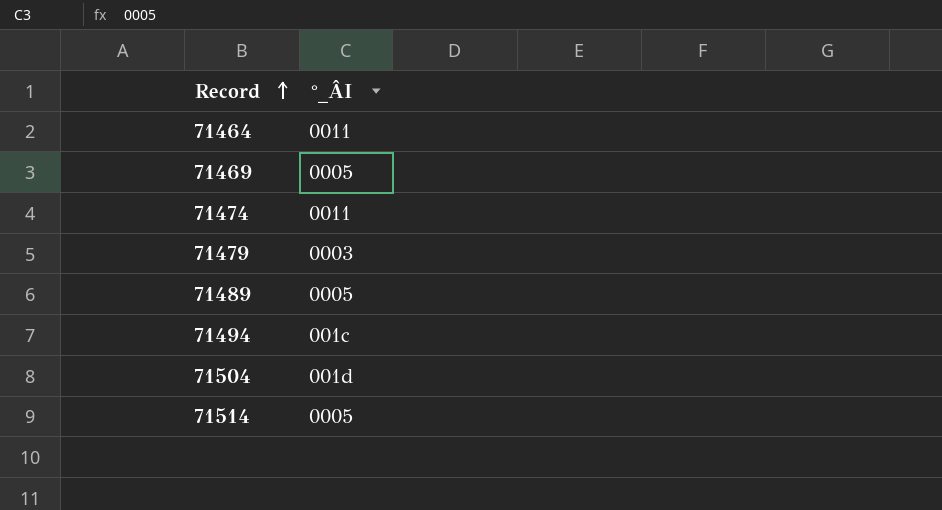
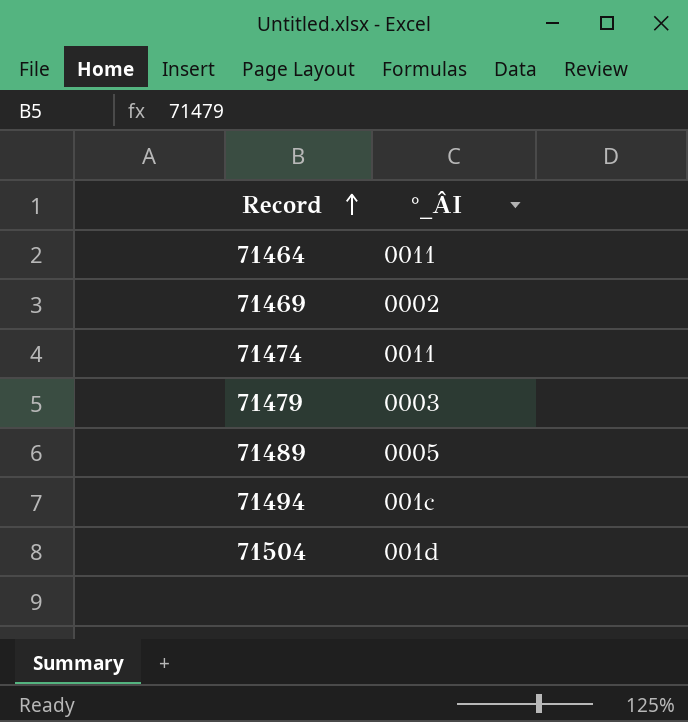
row 71514: 0005 -> none
71469 | °_ÂI: 0005 -> 0002

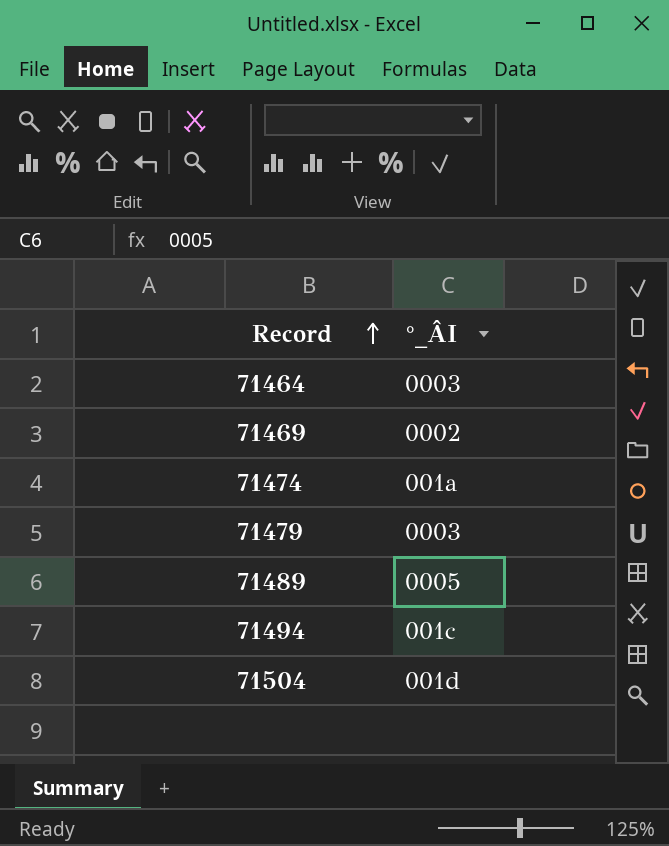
71464 | °_ÂI: 0011 -> 0003
71474 | °_ÂI: 0011 -> 001a

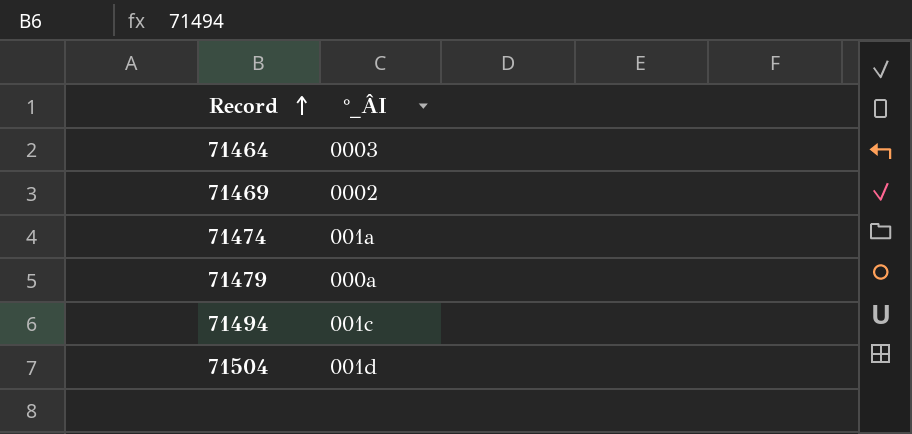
row 71489: 0005 -> none
71479 | °_ÂI: 0003 -> 000a

